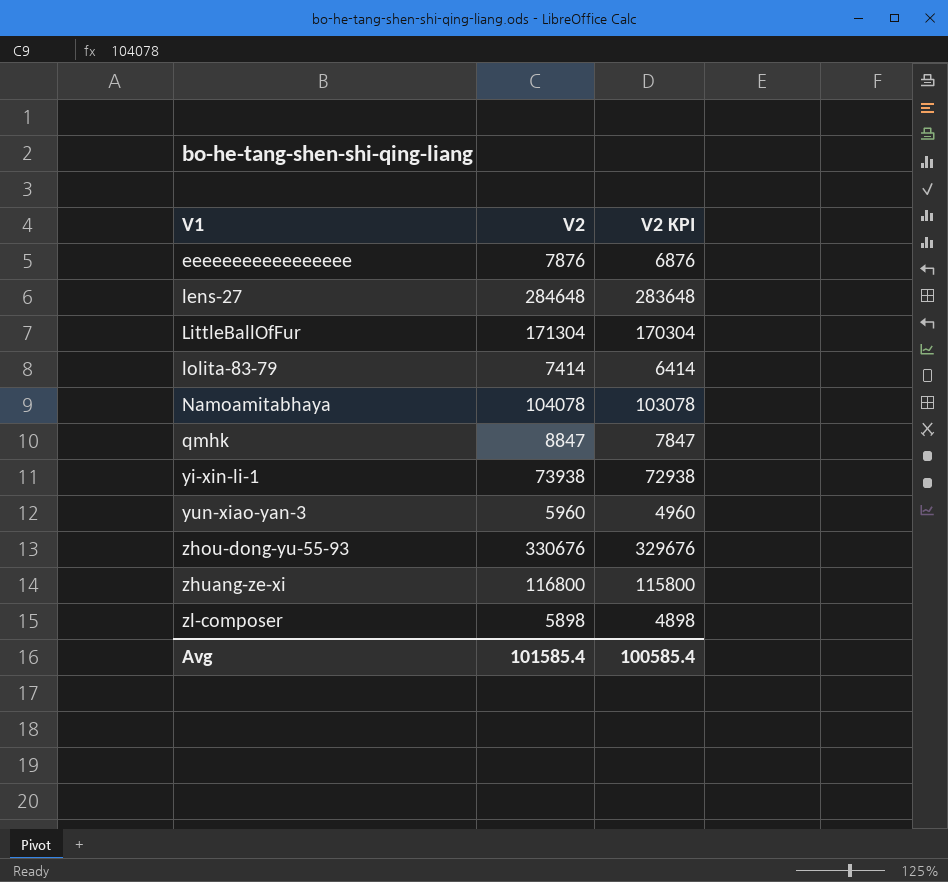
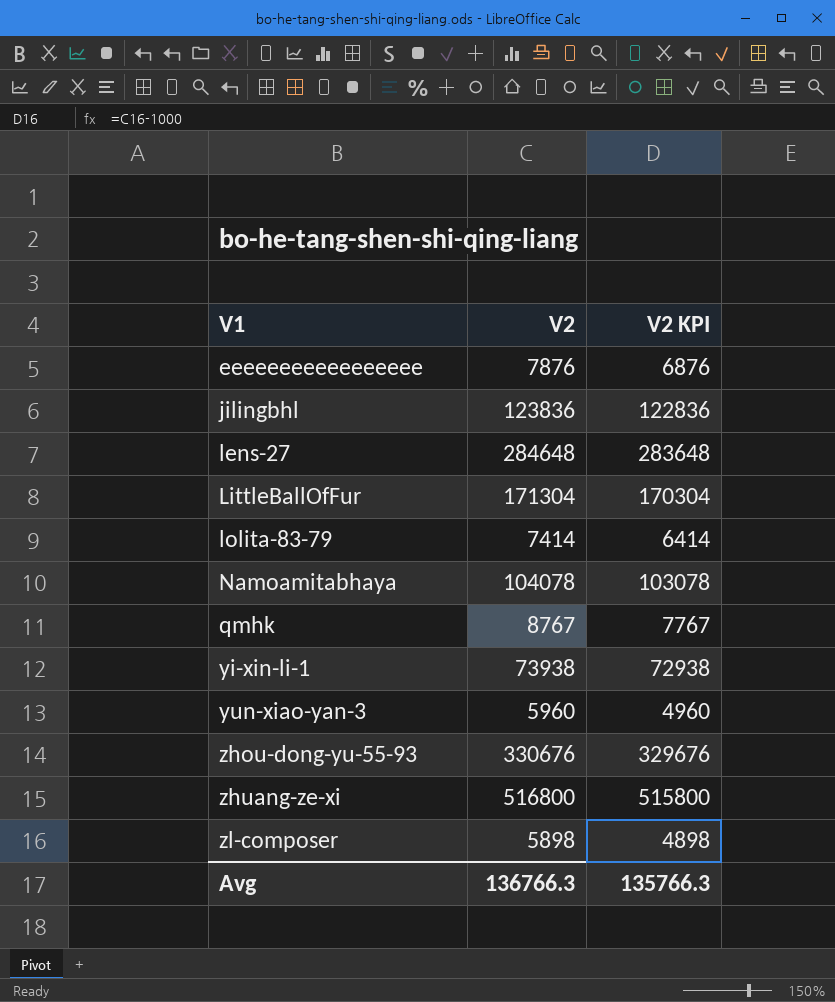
row jilingbhl: none -> 123836 | 122836
qmhk | V2: 8847 -> 8767
qmhk | V2 KPI: 7847 -> 7767
zhuang-ze-xi | V2: 116800 -> 516800
zhuang-ze-xi | V2 KPI: 115800 -> 515800
Avg | V2: 101585.4 -> 136766.3
Avg | V2 KPI: 100585.4 -> 135766.3

